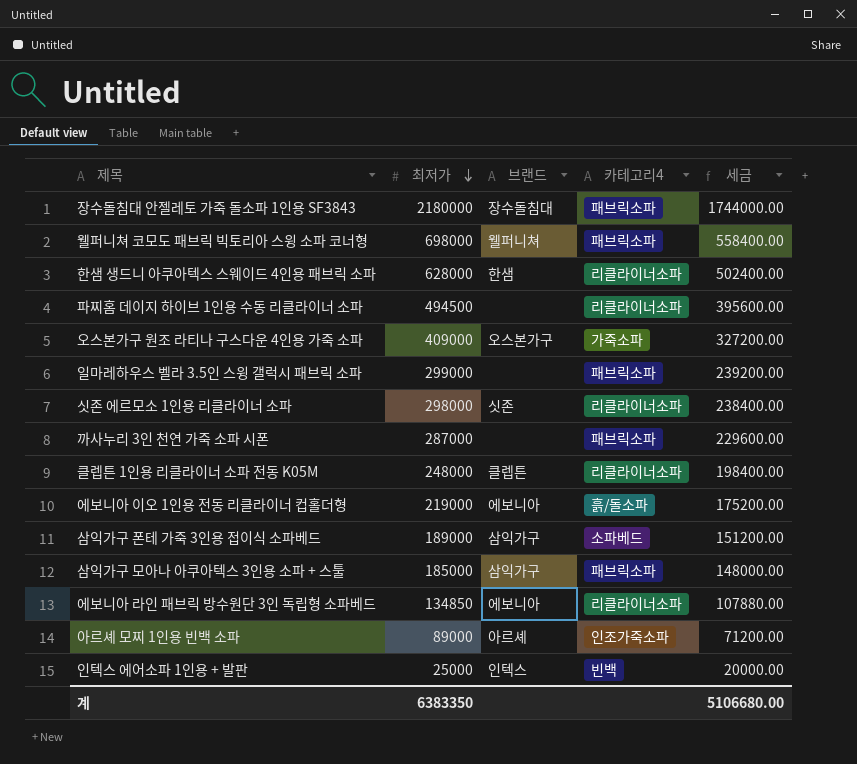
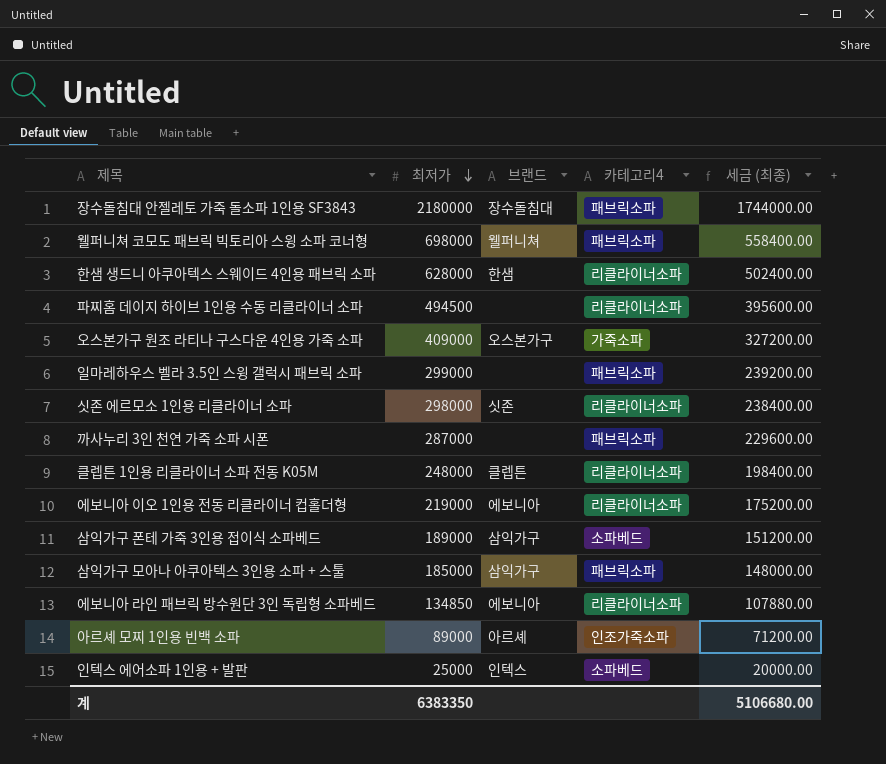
column name: 세금 -> 세금 (최종)
에보니아 이오 1인용 전동 리클라이너 컵홀더형 | 카테고리4: 흙/돌소파 -> 리클라이너소파
인텍스 에어소파 1인용 + 발판 | 카테고리4: 빈백 -> 소파베드

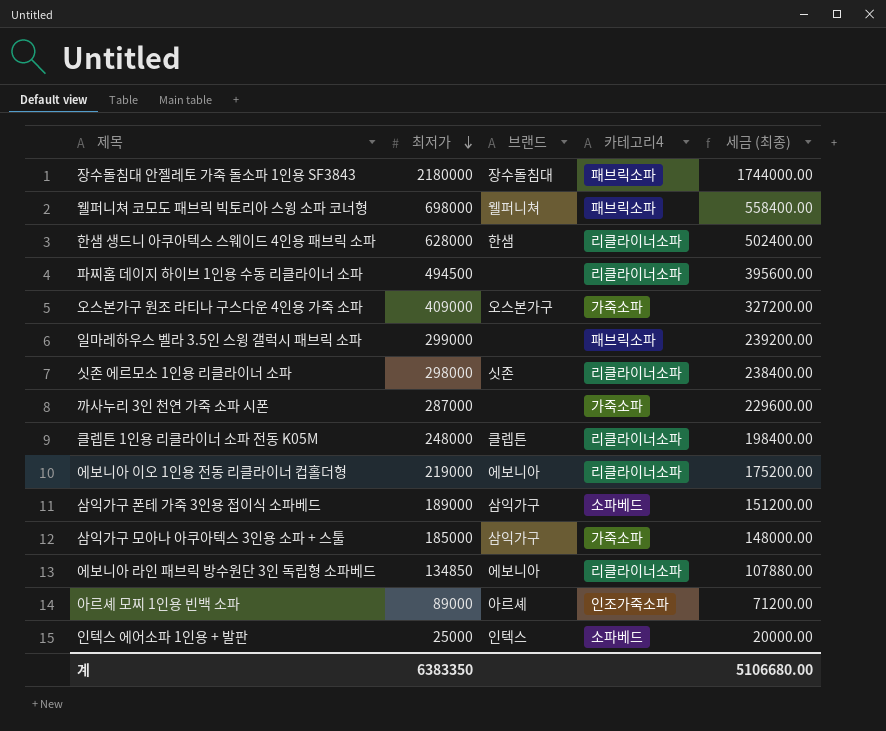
까사누리 3인 천연 가죽 소파 시폰 | 카테고리4: 패브릭소파 -> 가죽소파
삼익가구 모아나 아쿠아텍스 3인용 소파 + 스툴 | 카테고리4: 패브릭소파 -> 가죽소파

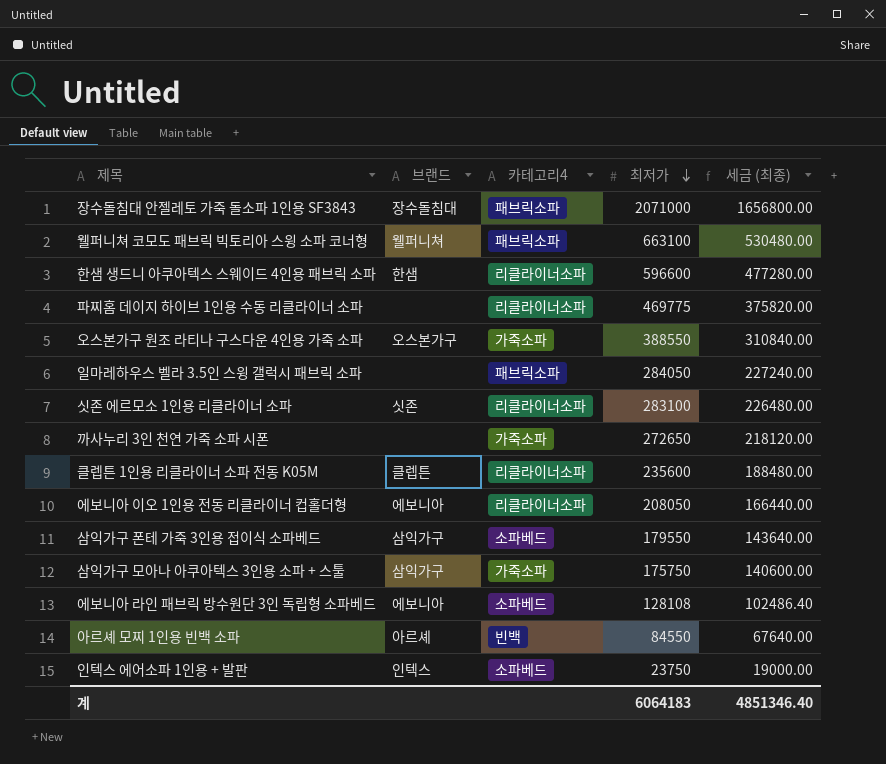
column 최저가 | position: 2 -> 4
장수돌침대 안젤레토 가죽 돌소파 1인용 SF3843 | 최저가: 2180000 -> 2071000
장수돌침대 안젤레토 가죽 돌소파 1인용 SF3843 | 세금 (최종): 1744000.00 -> 1656800.00
웰퍼니쳐 코모도 패브릭 빅토리아 스윙 소파 코너형 | 최저가: 698000 -> 663100
웰퍼니쳐 코모도 패브릭 빅토리아 스윙 소파 코너형 | 세금 (최종): 558400.00 -> 530480.00
한샘 생드니 아쿠아텍스 스웨이드 4인용 패브릭 소파 | 최저가: 628000 -> 596600
한샘 생드니 아쿠아텍스 스웨이드 4인용 패브릭 소파 | 세금 (최종): 502400.00 -> 477280.00
파찌홈 데이지 하이브 1인용 수동 리클라이너 소파 | 최저가: 494500 -> 469775
파찌홈 데이지 하이브 1인용 수동 리클라이너 소파 | 세금 (최종): 395600.00 -> 375820.00
오스본가구 원조 라티나 구스다운 4인용 가죽 소파 | 최저가: 409000 -> 388550
오스본가구 원조 라티나 구스다운 4인용 가죽 소파 | 세금 (최종): 327200.00 -> 310840.00
일마레하우스 벨라 3.5인 스윙 갤럭시 패브릭 소파 | 최저가: 299000 -> 284050
일마레하우스 벨라 3.5인 스윙 갤럭시 패브릭 소파 | 세금 (최종): 239200.00 -> 227240.00
싯존 에르모소 1인용 리클라이너 소파 | 최저가: 298000 -> 283100
싯존 에르모소 1인용 리클라이너 소파 | 세금 (최종): 238400.00 -> 226480.00
까사누리 3인 천연 가죽 소파 시폰 | 최저가: 287000 -> 272650
까사누리 3인 천연 가죽 소파 시폰 | 세금 (최종): 229600.00 -> 218120.00
클렙튼 1인용 리클라이너 소파 전동 K05M | 최저가: 248000 -> 235600
클렙튼 1인용 리클라이너 소파 전동 K05M | 세금 (최종): 198400.00 -> 188480.00
에보니아 이오 1인용 전동 리클라이너 컵홀더형 | 최저가: 219000 -> 208050
에보니아 이오 1인용 전동 리클라이너 컵홀더형 | 세금 (최종): 175200.00 -> 166440.00
삼익가구 폰테 가죽 3인용 접이식 소파베드 | 최저가: 189000 -> 179550
삼익가구 폰테 가죽 3인용 접이식 소파베드 | 세금 (최종): 151200.00 -> 143640.00
삼익가구 모아나 아쿠아텍스 3인용 소파 + 스툴 | 최저가: 185000 -> 175750
삼익가구 모아나 아쿠아텍스 3인용 소파 + 스툴 | 세금 (최종): 148000.00 -> 140600.00
에보니아 라인 패브릭 방수원단 3인 독립형 소파베드 | 카테고리4: 리클라이너소파 -> 소파베드
에보니아 라인 패브릭 방수원단 3인 독립형 소파베드 | 최저가: 134850 -> 128108
에보니아 라인 패브릭 방수원단 3인 독립형 소파베드 | 세금 (최종): 107880.00 -> 102486.40
아르셰 모찌 1인용 빈백 소파 | 카테고리4: 인조가죽소파 -> 빈백
아르셰 모찌 1인용 빈백 소파 | 최저가: 89000 -> 84550
아르셰 모찌 1인용 빈백 소파 | 세금 (최종): 71200.00 -> 67640.00
인텍스 에어소파 1인용 + 발판 | 최저가: 25000 -> 23750
인텍스 에어소파 1인용 + 발판 | 세금 (최종): 20000.00 -> 19000.00
계 | 최저가: 6383350 -> 6064183
계 | 세금 (최종): 5106680.00 -> 4851346.40

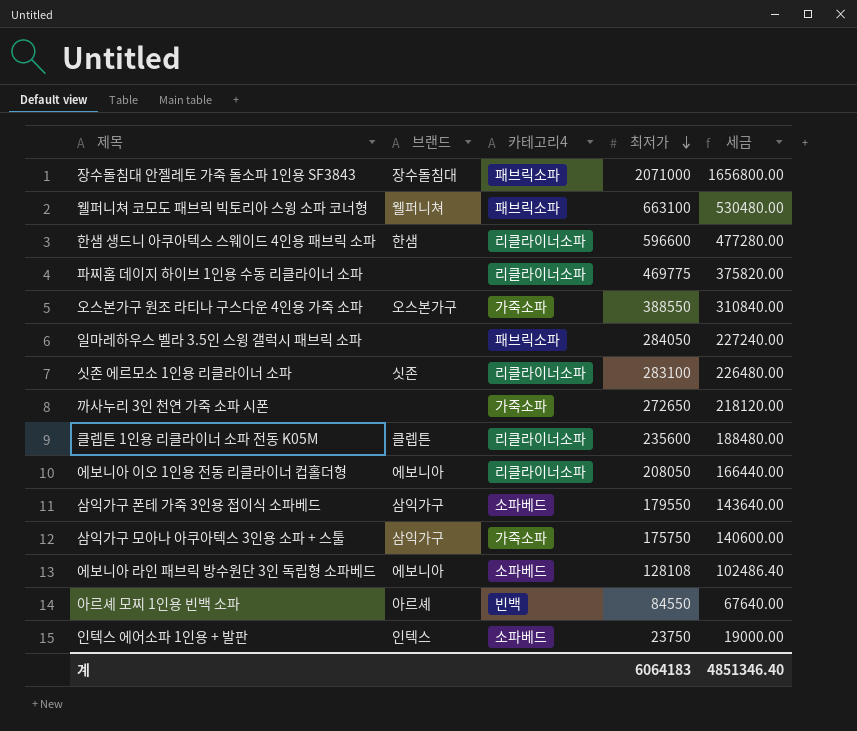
column name: 세금 (최종) -> 세금

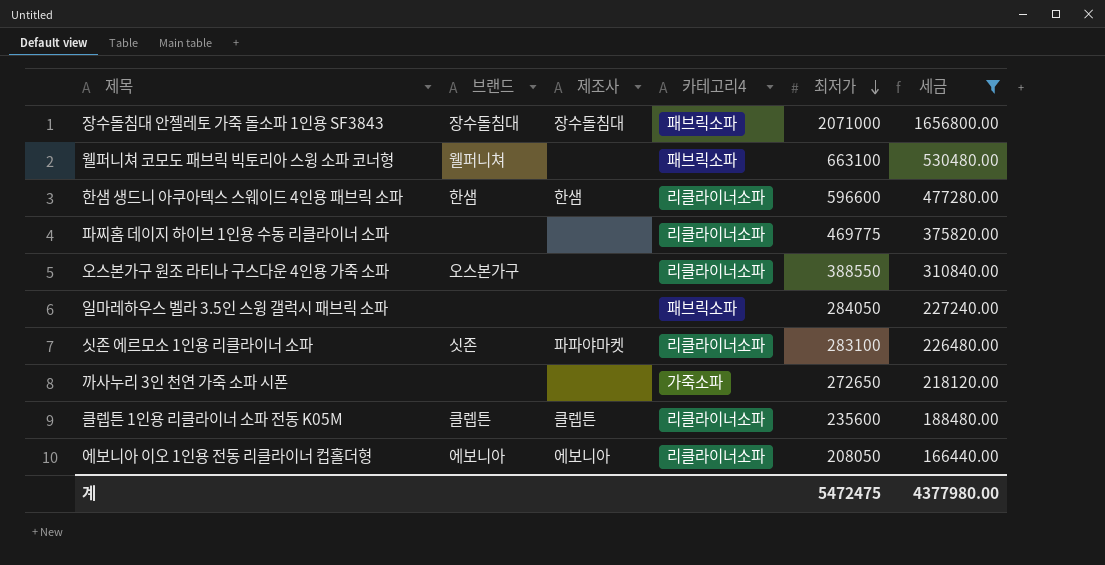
filter: none -> 세금 >= 166440.00
column 제조사 | position: none -> 3
오스본가구 원조 라티나 구스다운 4인용 가죽 소파 | 카테고리4: 가죽소파 -> 리클라이너소파
계 | 최저가: 6064183 -> 5472475
계 | 세금: 4851346.40 -> 4377980.00

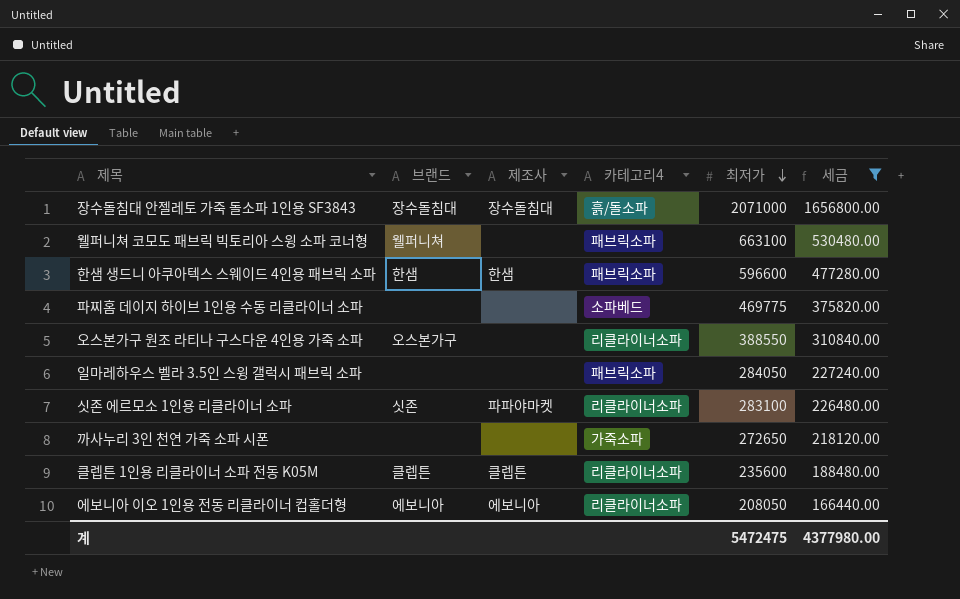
장수돌침대 안젤레토 가죽 돌소파 1인용 SF3843 | 카테고리4: 패브릭소파 -> 흙/돌소파
한샘 생드니 아쿠아텍스 스웨이드 4인용 패브릭 소파 | 카테고리4: 리클라이너소파 -> 패브릭소파
파찌홈 데이지 하이브 1인용 수동 리클라이너 소파 | 카테고리4: 리클라이너소파 -> 소파베드

